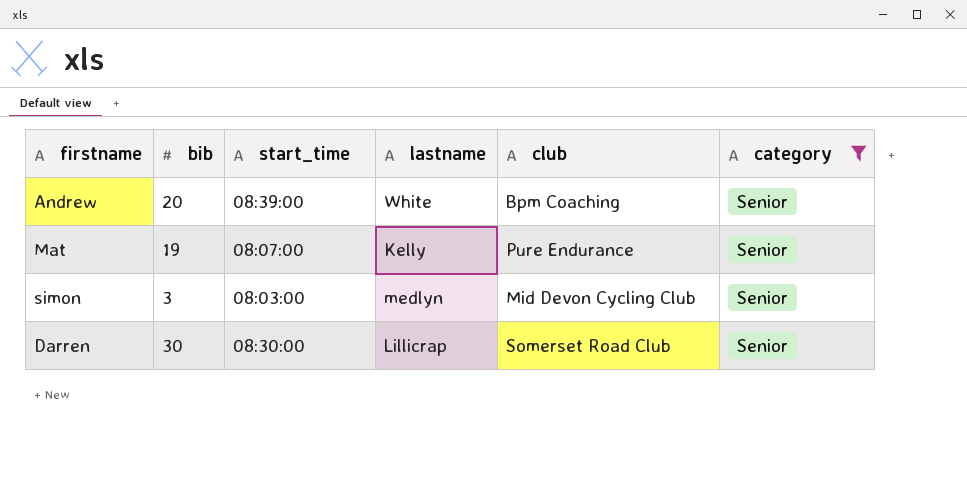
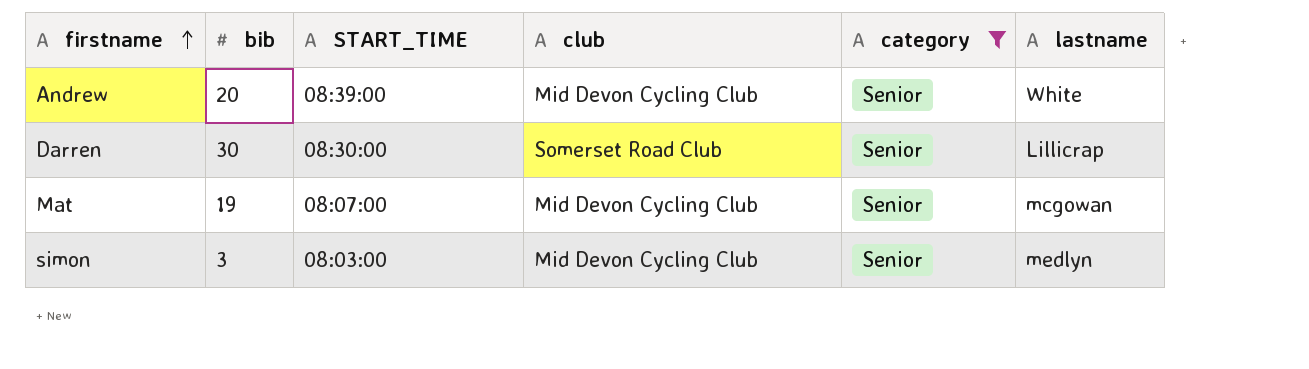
row order: none -> firstname ascending
column name: start_time -> START_TIME
column lastname | position: 4 -> 6
Andrew | club: Bpm Coaching -> Mid Devon Cycling Club
Mat | club: Pure Endurance -> Mid Devon Cycling Club
Mat | lastname: Kelly -> mcgowan

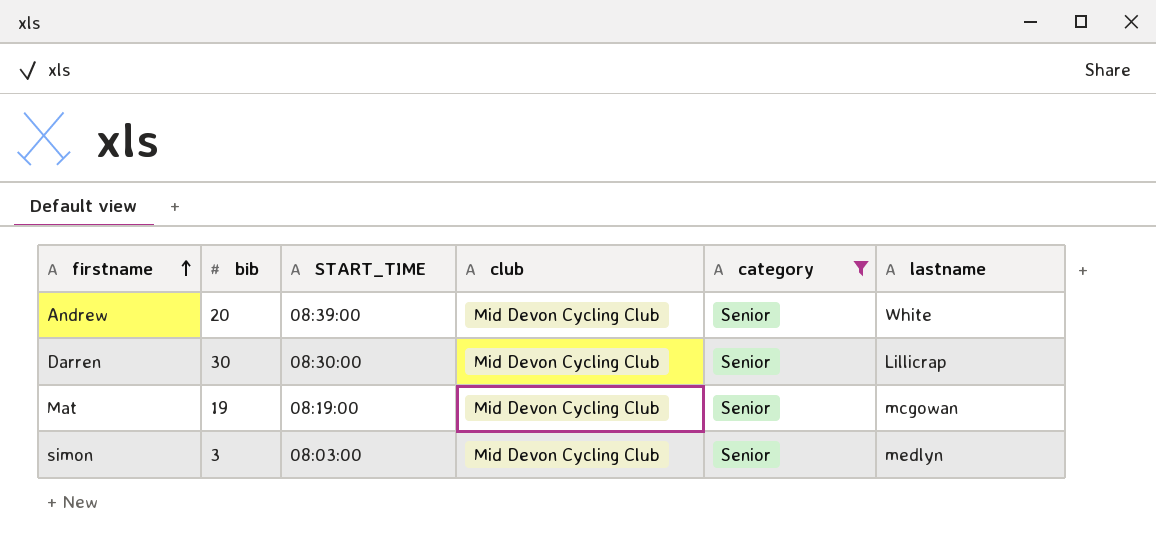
Darren | club: Somerset Road Club -> Mid Devon Cycling Club
Mat | START_TIME: 08:07:00 -> 08:19:00

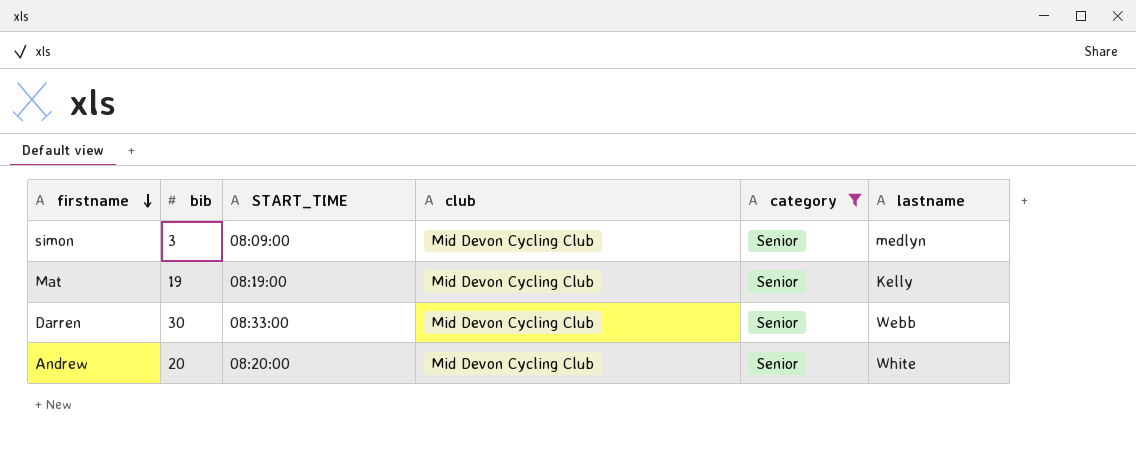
row order: firstname ascending -> firstname descending
simon | START_TIME: 08:03:00 -> 08:09:00
Mat | lastname: mcgowan -> Kelly
Darren | START_TIME: 08:30:00 -> 08:33:00
Darren | lastname: Lillicrap -> Webb
Andrew | START_TIME: 08:39:00 -> 08:20:00

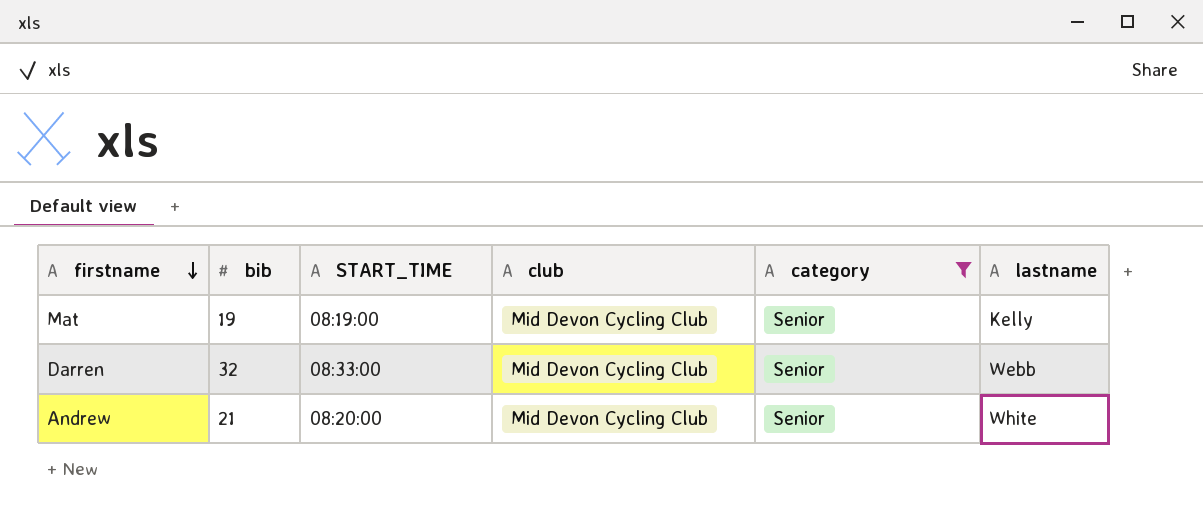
row simon: 3 | 08:09:00 | Mid Devon Cycling Club | Senior | medlyn -> none
Darren | bib: 30 -> 32
Andrew | bib: 20 -> 21

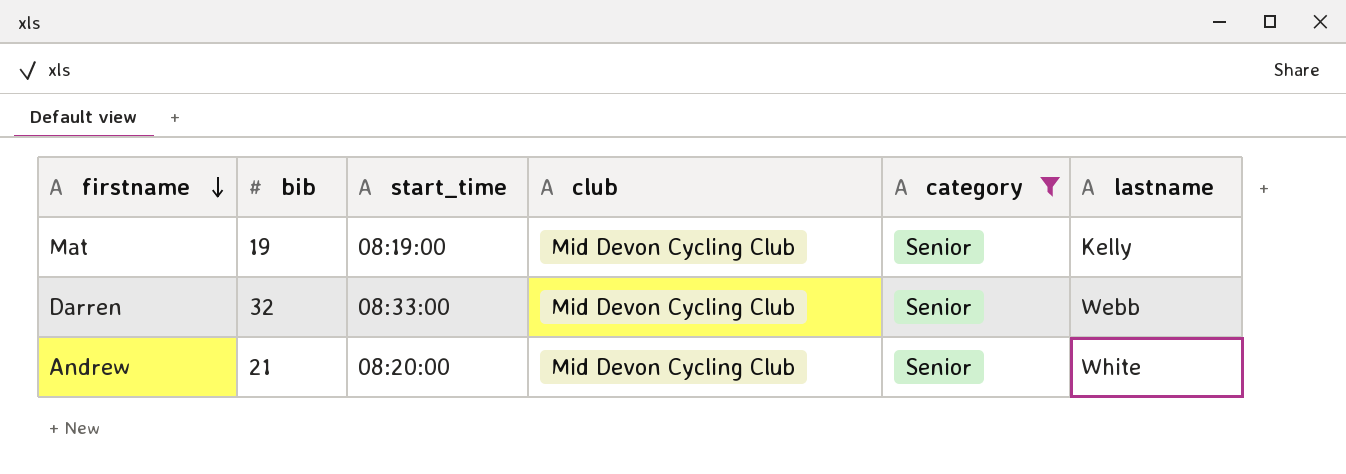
column name: START_TIME -> start_time

